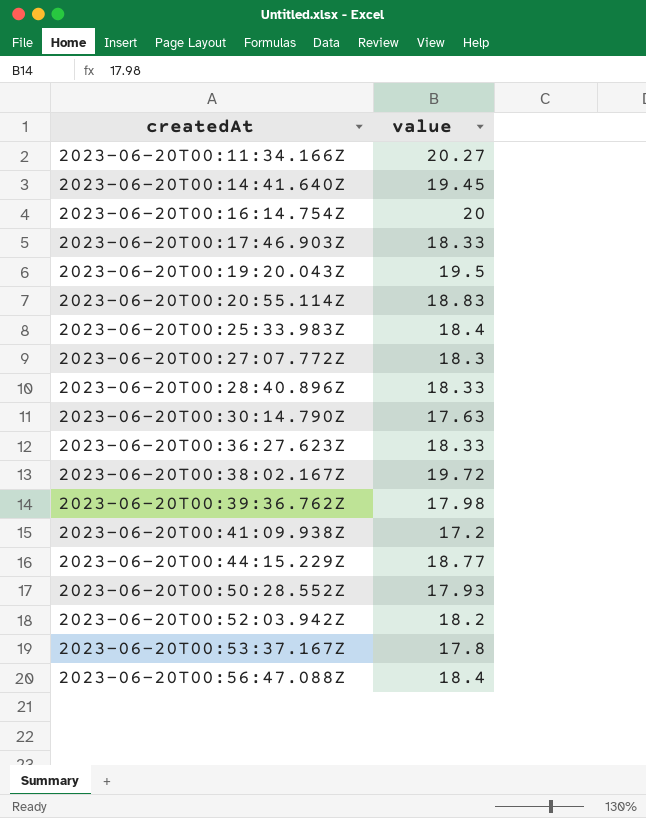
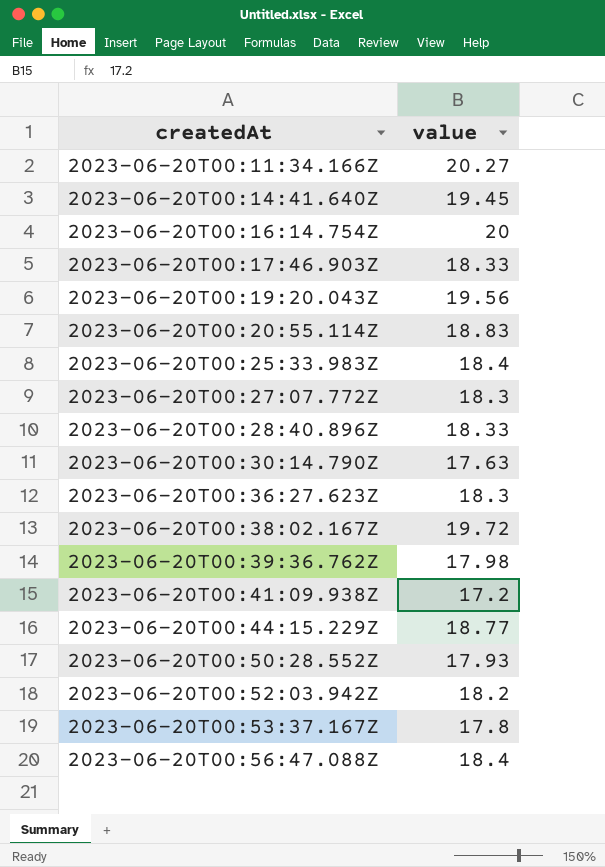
2023-06-20T00:19:20.043Z | value: 19.5 -> 19.56
2023-06-20T00:36:27.623Z | value: 18.33 -> 18.3

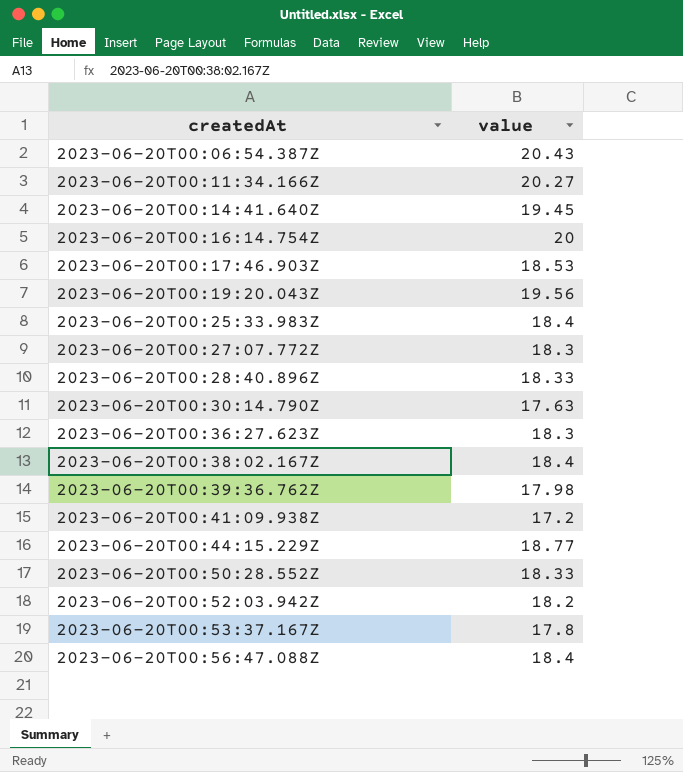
row 2023-06-20T00:20:55.114Z: 18.83 -> none
row 2023-06-20T00:06:54.387Z: none -> 20.43
2023-06-20T00:17:46.903Z | value: 18.33 -> 18.53
2023-06-20T00:38:02.167Z | value: 19.72 -> 18.4
2023-06-20T00:50:28.552Z | value: 17.93 -> 18.33

